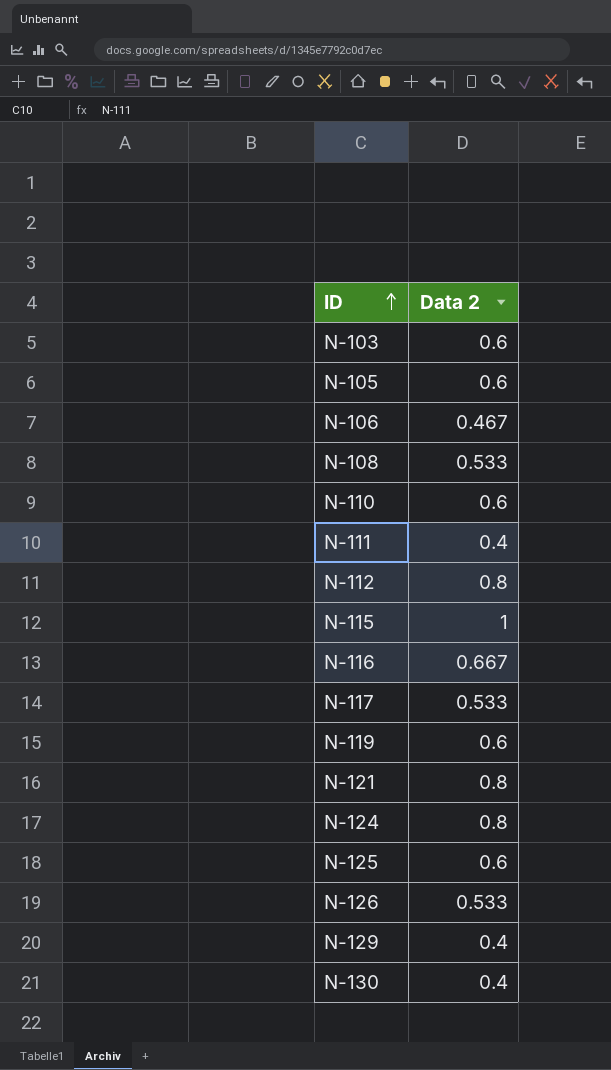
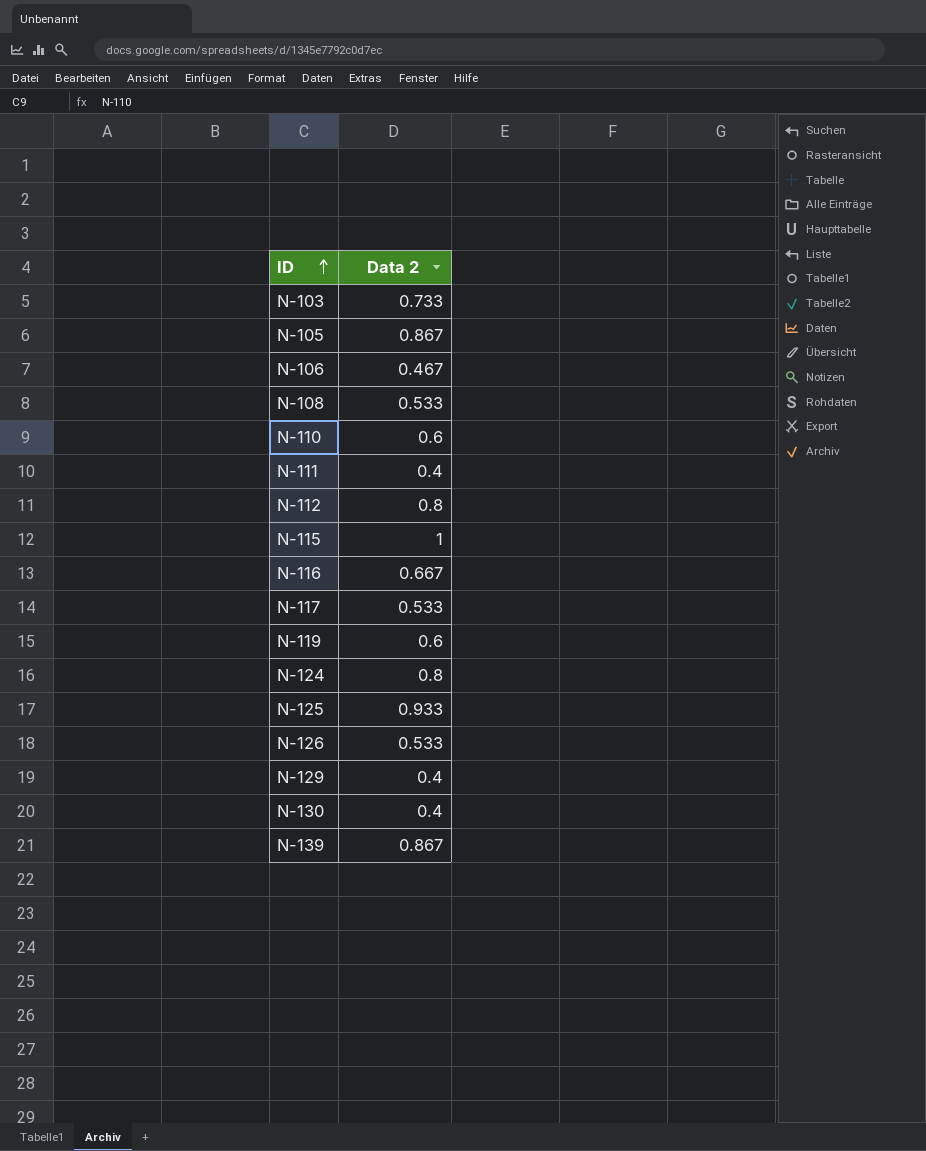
row N-121: 0.8 -> none
N-103 | Data 2: 0.6 -> 0.733
N-105 | Data 2: 0.6 -> 0.867
N-125 | Data 2: 0.6 -> 0.933
row N-139: none -> 0.867

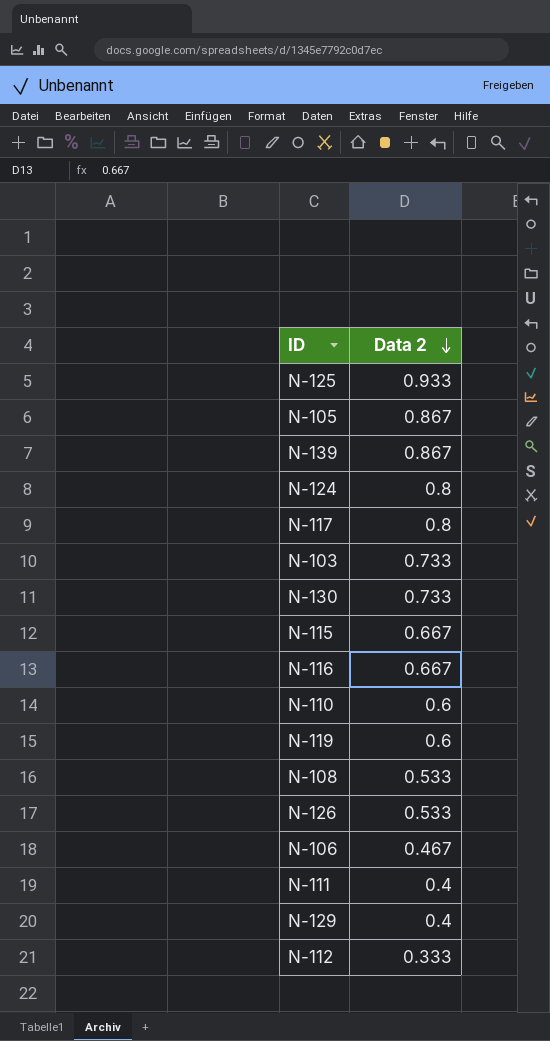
row order: ID ascending -> Data 2 descending
N-117 | Data 2: 0.533 -> 0.8
N-130 | Data 2: 0.4 -> 0.733
N-115 | Data 2: 1 -> 0.667
N-112 | Data 2: 0.8 -> 0.333

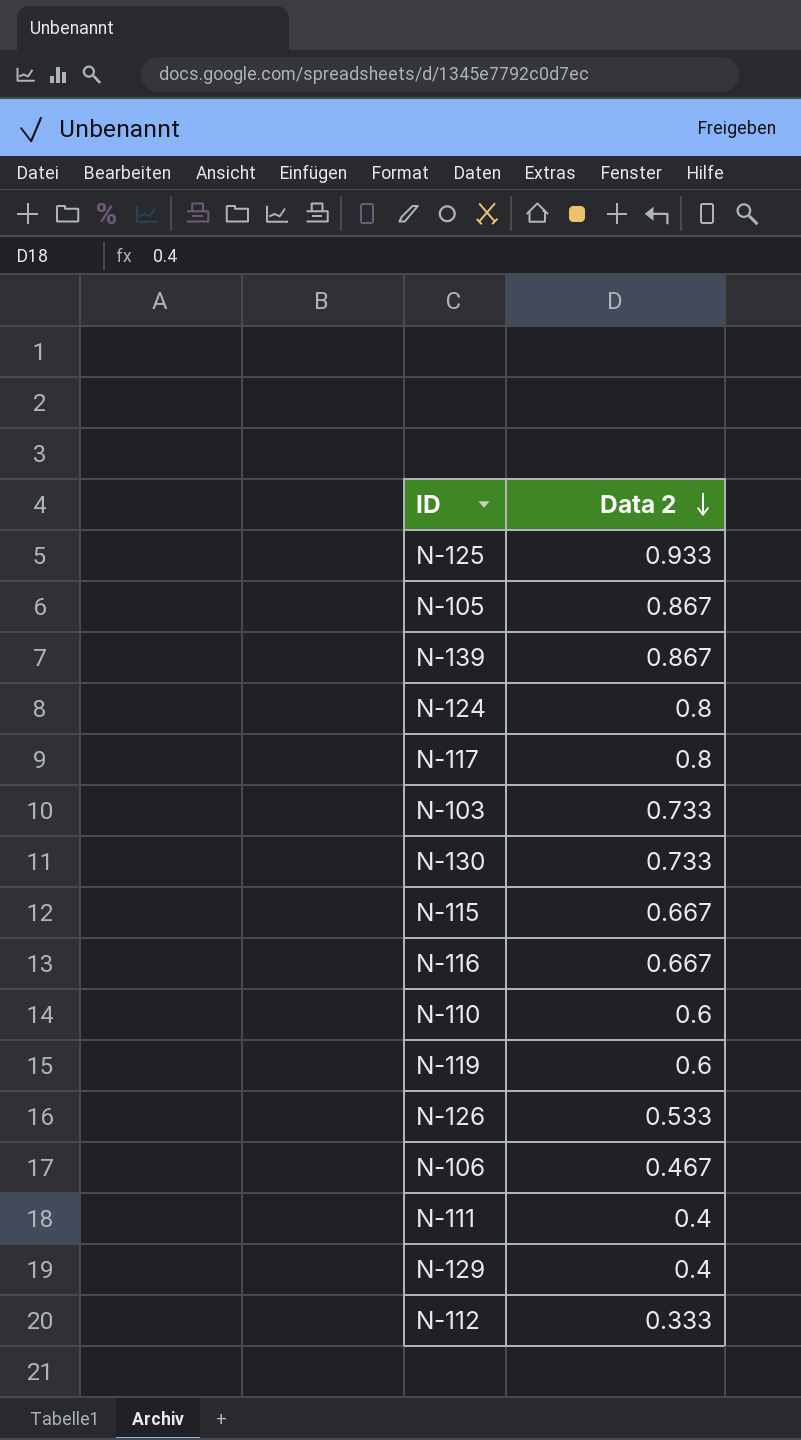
row N-108: 0.533 -> none

